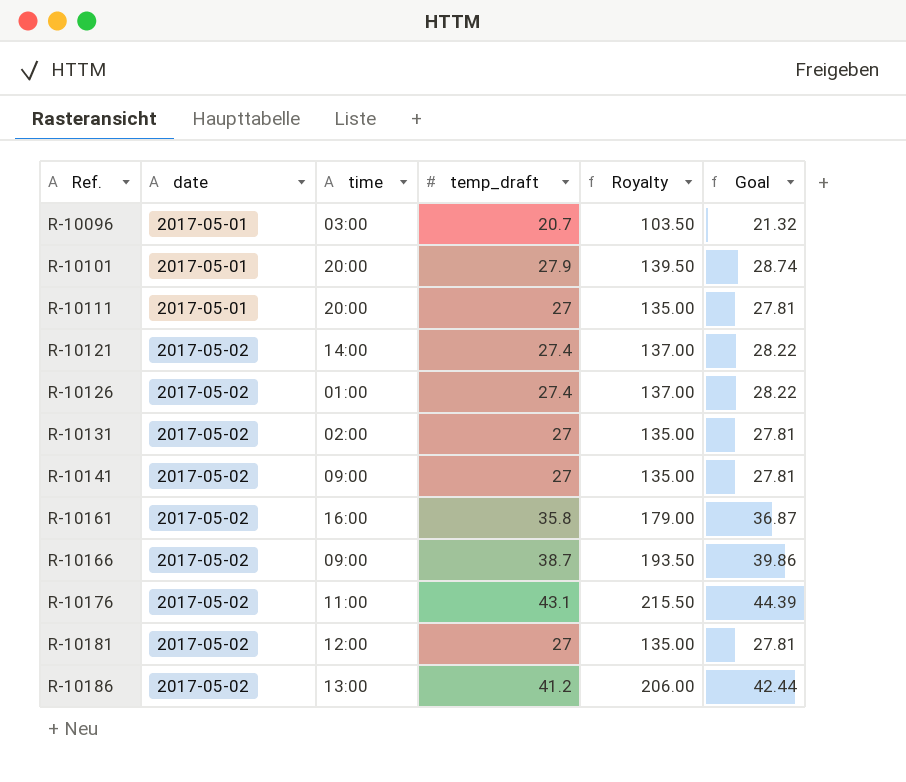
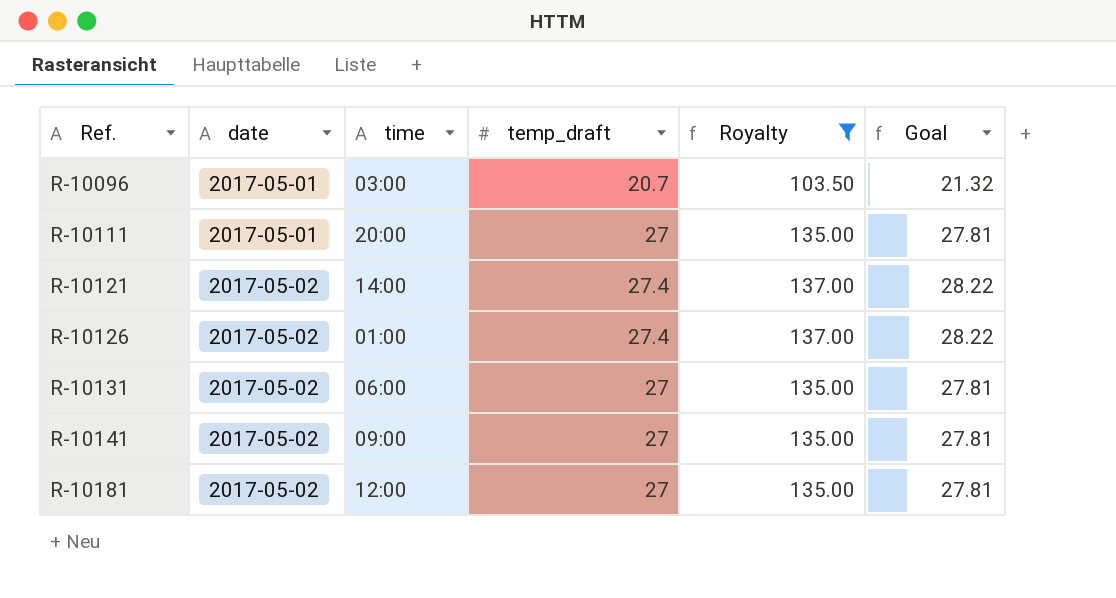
filter: none -> Royalty <= 137.00
R-10131 | time: 02:00 -> 06:00

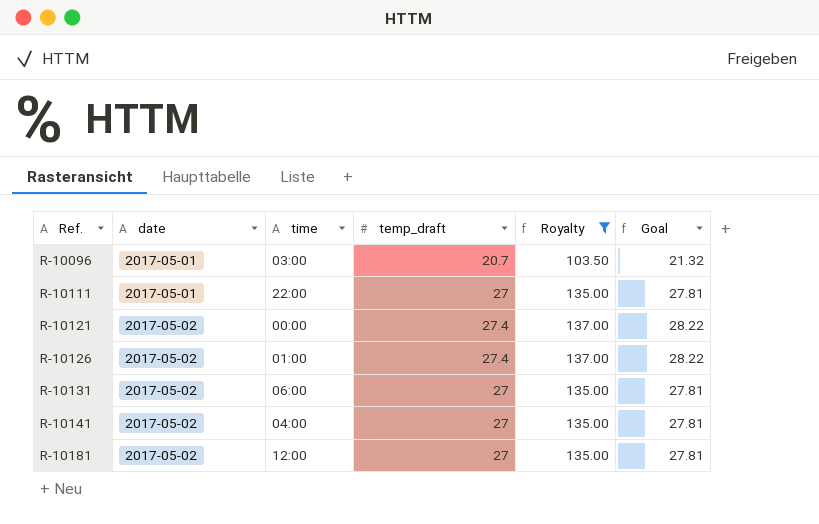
R-10111 | time: 20:00 -> 22:00
R-10121 | time: 14:00 -> 00:00
R-10141 | time: 09:00 -> 04:00

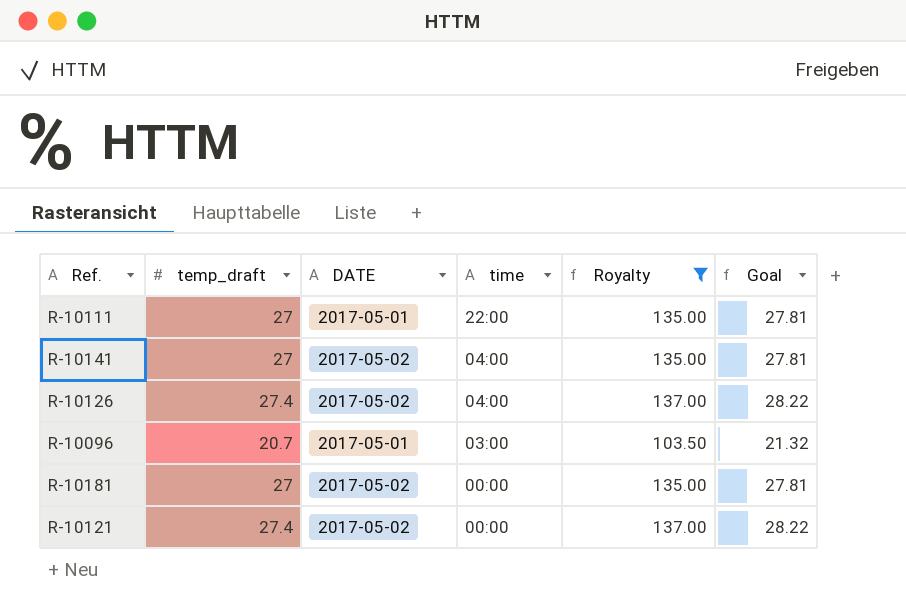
row order: Ref. ascending -> time descending
column temp_draft | position: 4 -> 2
column name: date -> DATE
row R-10131: 2017-05-02 | 06:00 | 27 | 135.00 | 27.81 -> none
R-10126 | time: 01:00 -> 04:00
R-10181 | time: 12:00 -> 00:00

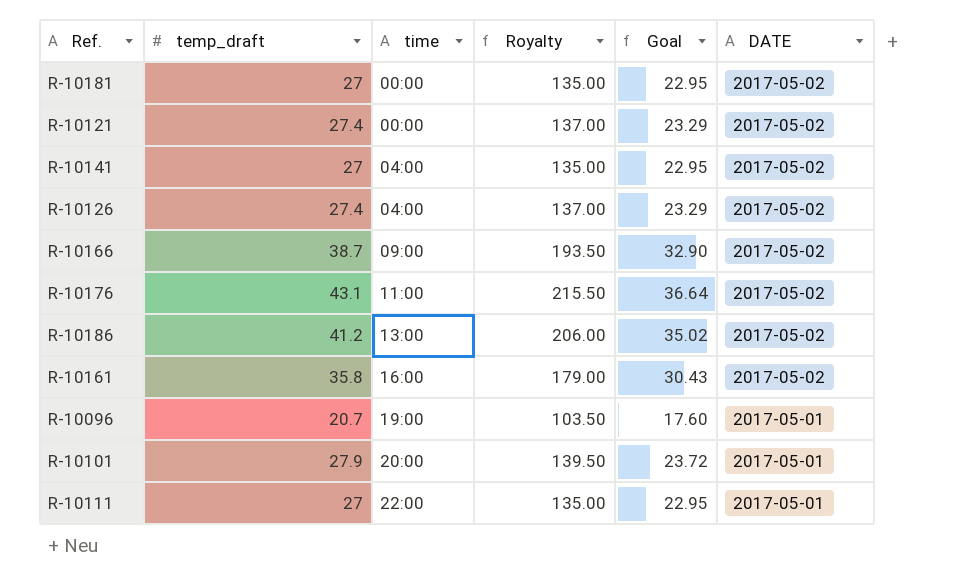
filter: Royalty <= 137.00 -> none
row order: time descending -> time ascending
column Goal | formula: [temp_draft] * 1.03 -> [temp_draft] * 0.85
column DATE | position: 3 -> 6
R-10096 | time: 03:00 -> 19:00

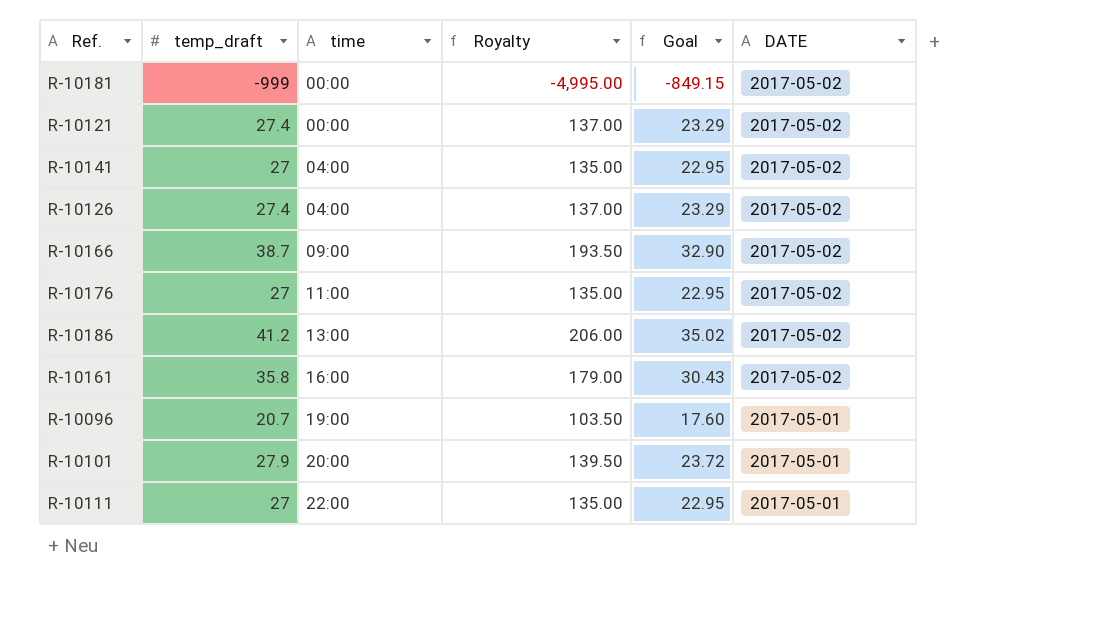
R-10181 | temp_draft: 27 -> -999
R-10181 | Royalty: 135.00 -> -4,995.00
R-10181 | Goal: 22.95 -> -849.15
R-10176 | temp_draft: 43.1 -> 27
R-10176 | Royalty: 215.50 -> 135.00
R-10176 | Goal: 36.64 -> 22.95

